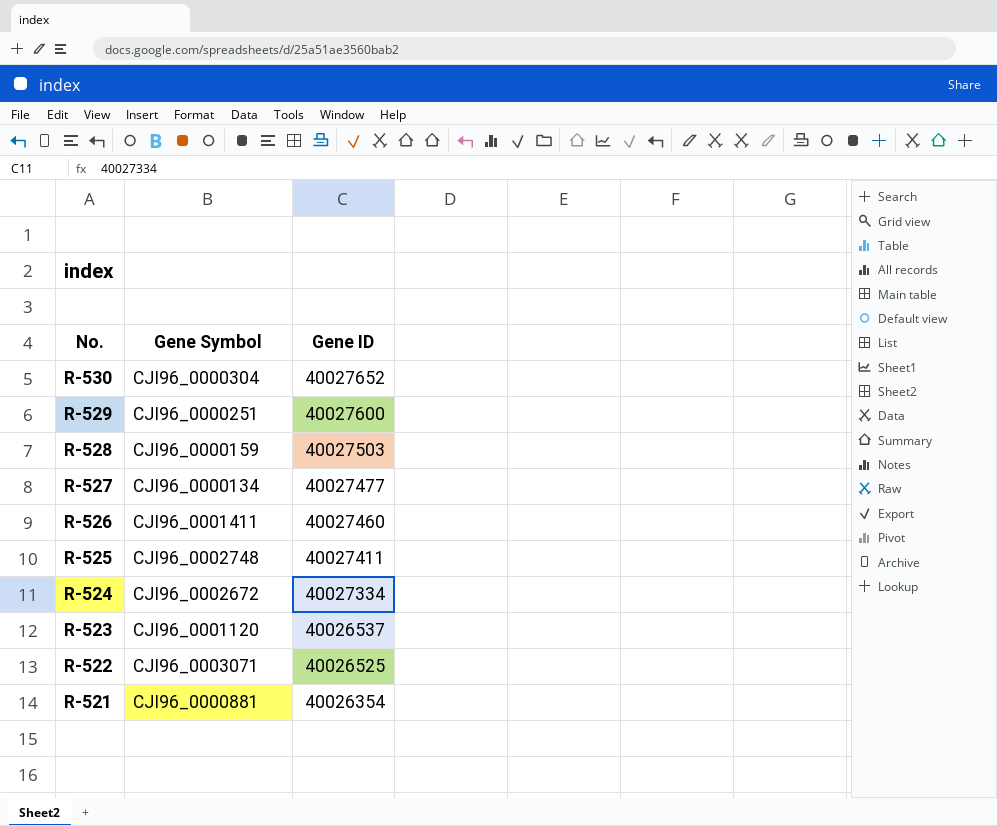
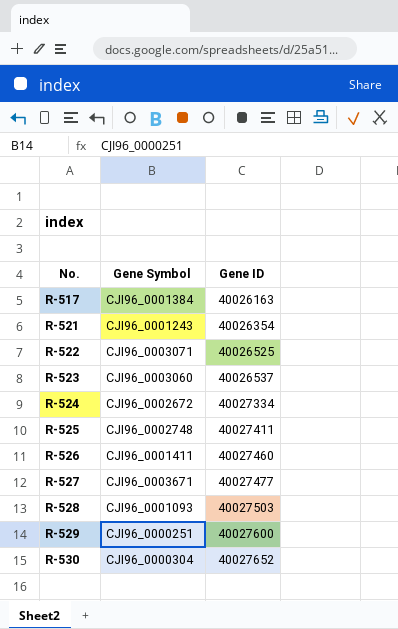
row order: No. descending -> No. ascending
row R-517: none -> CJI96_0001384 | 40026163
R-521 | Gene Symbol: CJI96_0000881 -> CJI96_0001243
R-523 | Gene Symbol: CJI96_0001120 -> CJI96_0003060
R-527 | Gene Symbol: CJI96_0000134 -> CJI96_0003671
R-528 | Gene Symbol: CJI96_0000159 -> CJI96_0001093

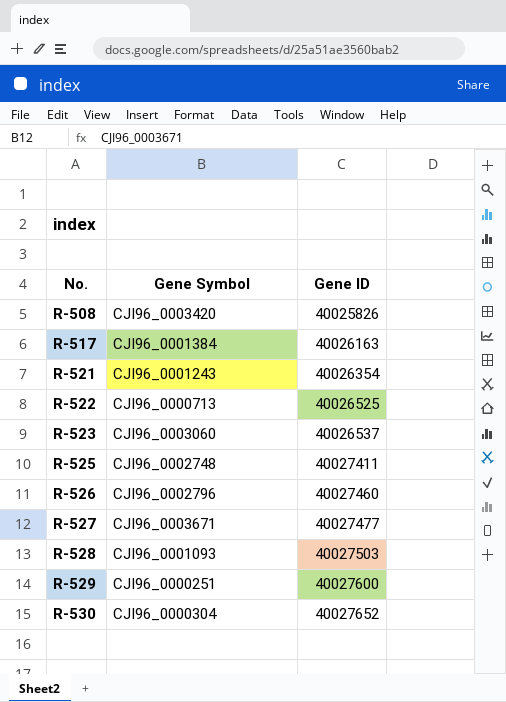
row R-524: CJI96_0002672 | 40027334 -> none
row R-508: none -> CJI96_0003420 | 40025826
R-522 | Gene Symbol: CJI96_0003071 -> CJI96_0000713
R-526 | Gene Symbol: CJI96_0001411 -> CJI96_0002796

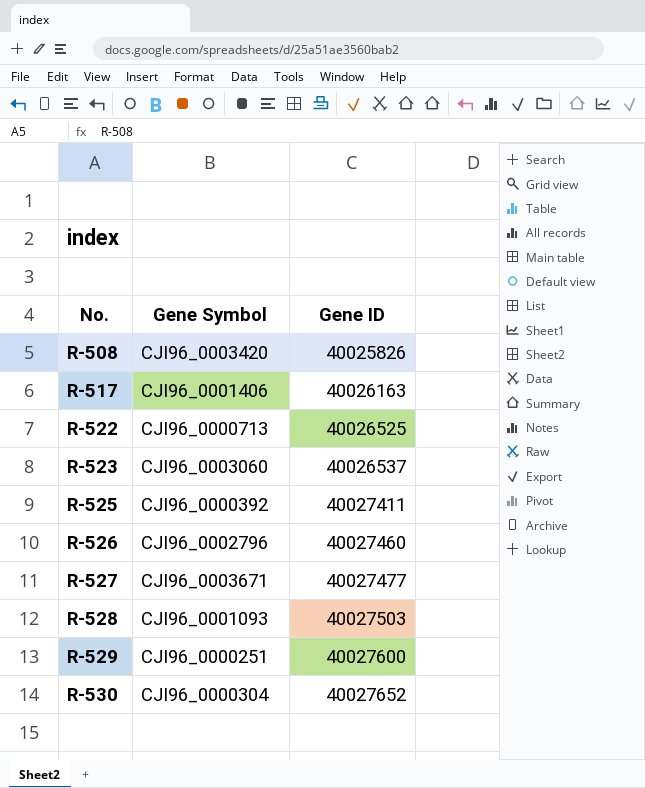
row R-521: CJI96_0001243 | 40026354 -> none
R-517 | Gene Symbol: CJI96_0001384 -> CJI96_0001406
R-525 | Gene Symbol: CJI96_0002748 -> CJI96_0000392

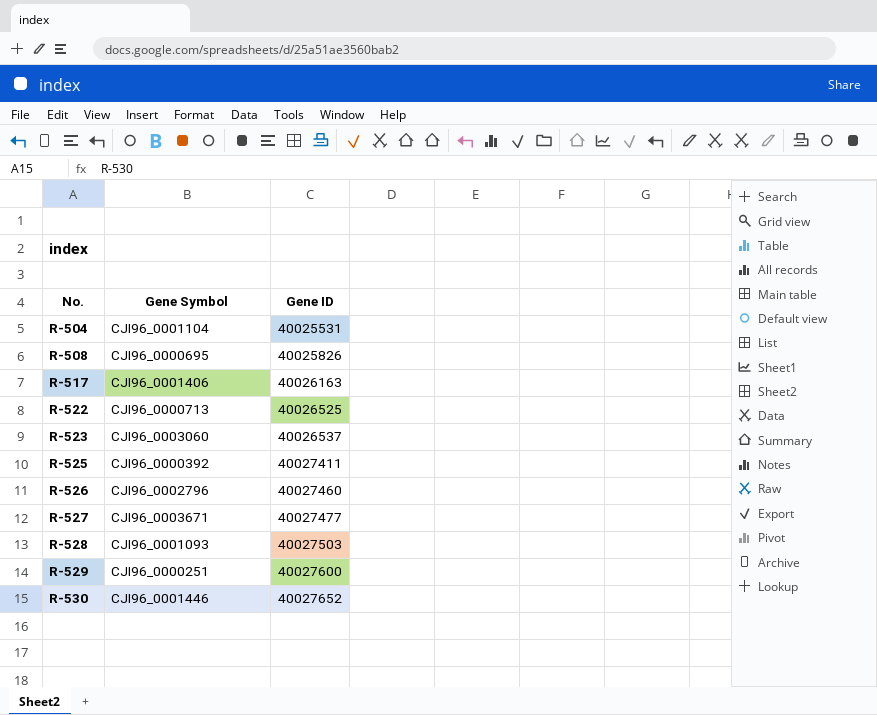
row R-504: none -> CJI96_0001104 | 40025531
R-508 | Gene Symbol: CJI96_0003420 -> CJI96_0000695
R-530 | Gene Symbol: CJI96_0000304 -> CJI96_0001446

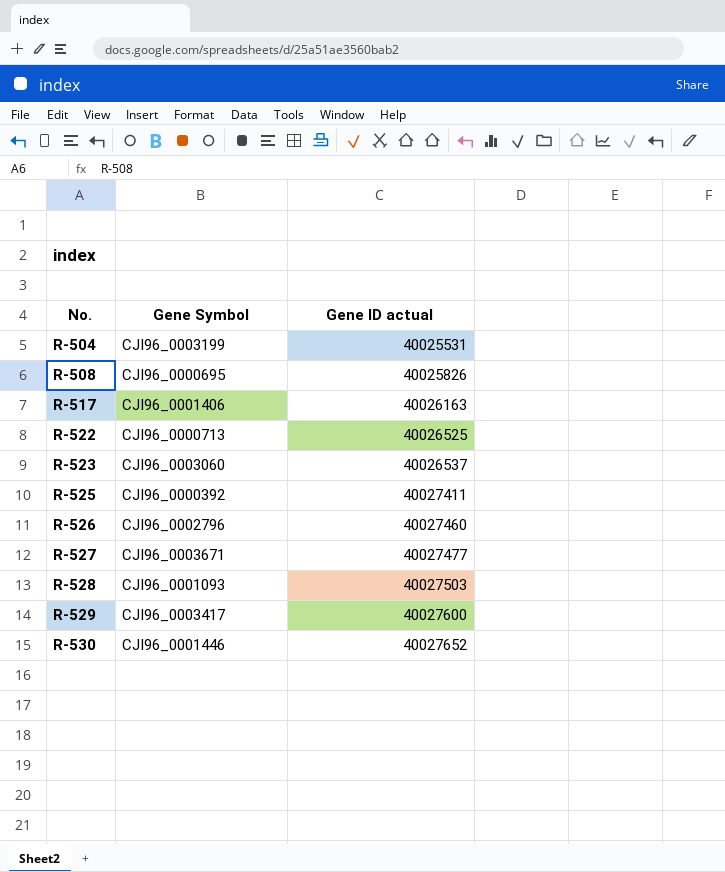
column name: Gene ID -> Gene ID actual
R-504 | Gene Symbol: CJI96_0001104 -> CJI96_0003199
R-529 | Gene Symbol: CJI96_0000251 -> CJI96_0003417

